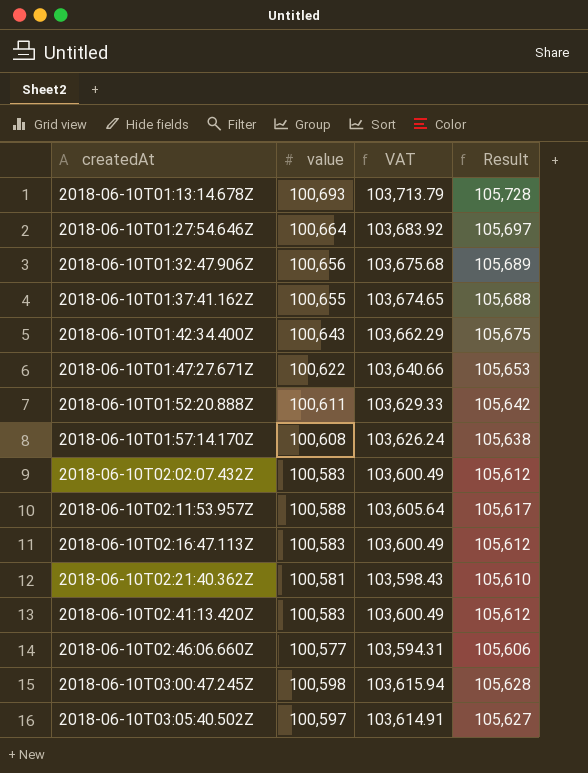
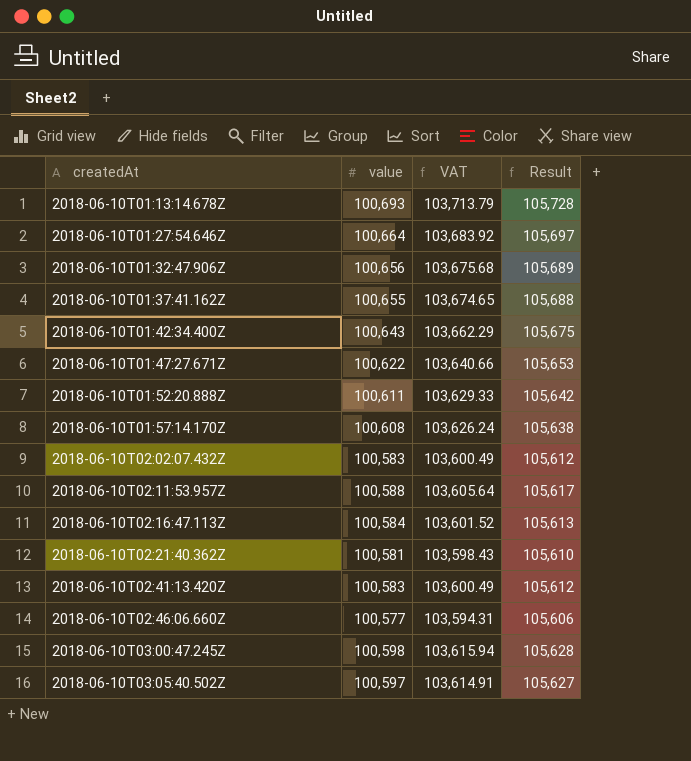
2018-06-10T02:16:47.113Z | value: 100,583 -> 100,584
2018-06-10T02:16:47.113Z | VAT: 103,600.49 -> 103,601.52
2018-06-10T02:16:47.113Z | Result: 105,612 -> 105,613

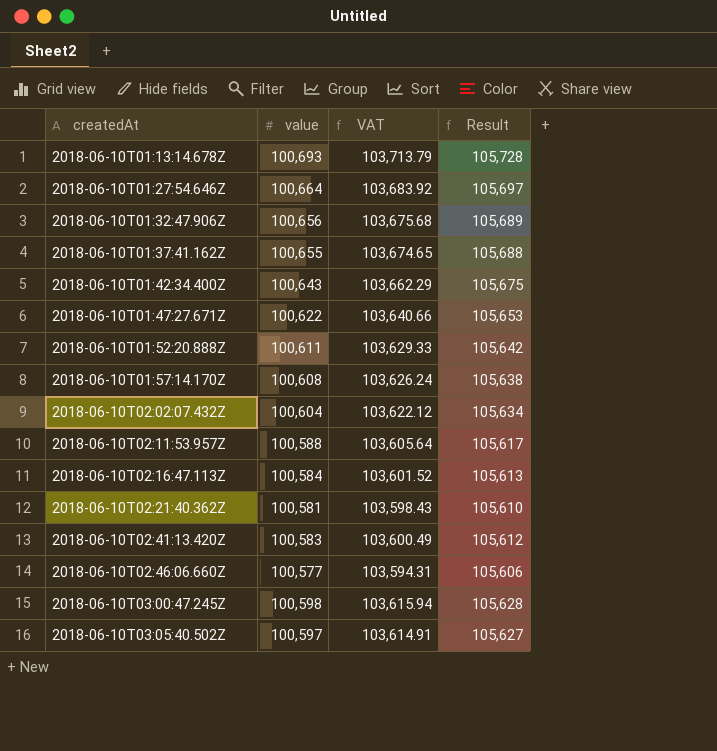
2018-06-10T02:02:07.432Z | value: 100,583 -> 100,604
2018-06-10T02:02:07.432Z | VAT: 103,600.49 -> 103,622.12
2018-06-10T02:02:07.432Z | Result: 105,612 -> 105,634

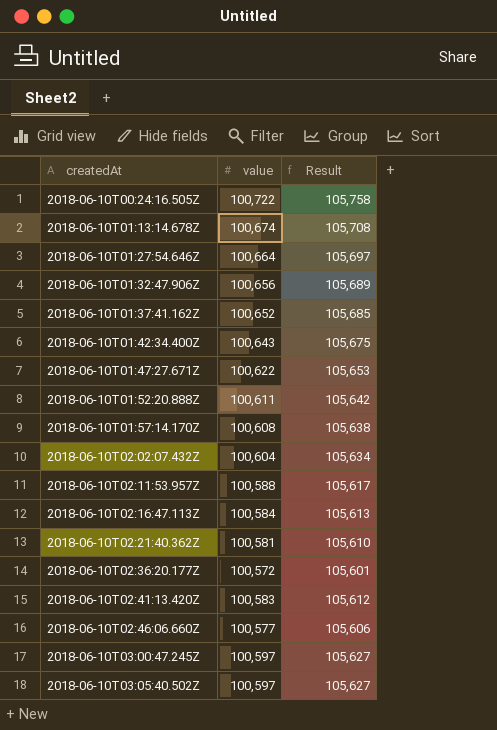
column VAT | formula: [value] * 1.03 -> none
row 2018-06-10T00:24:16.505Z: none -> 100,722 | 105,758
2018-06-10T01:13:14.678Z | value: 100,693 -> 100,674
2018-06-10T01:13:14.678Z | Result: 105,728 -> 105,708
2018-06-10T01:37:41.162Z | value: 100,655 -> 100,652
2018-06-10T01:37:41.162Z | Result: 105,688 -> 105,685
row 2018-06-10T02:36:20.177Z: none -> 100,572 | 105,601
2018-06-10T03:00:47.245Z | value: 100,598 -> 100,597
2018-06-10T03:00:47.245Z | Result: 105,628 -> 105,627

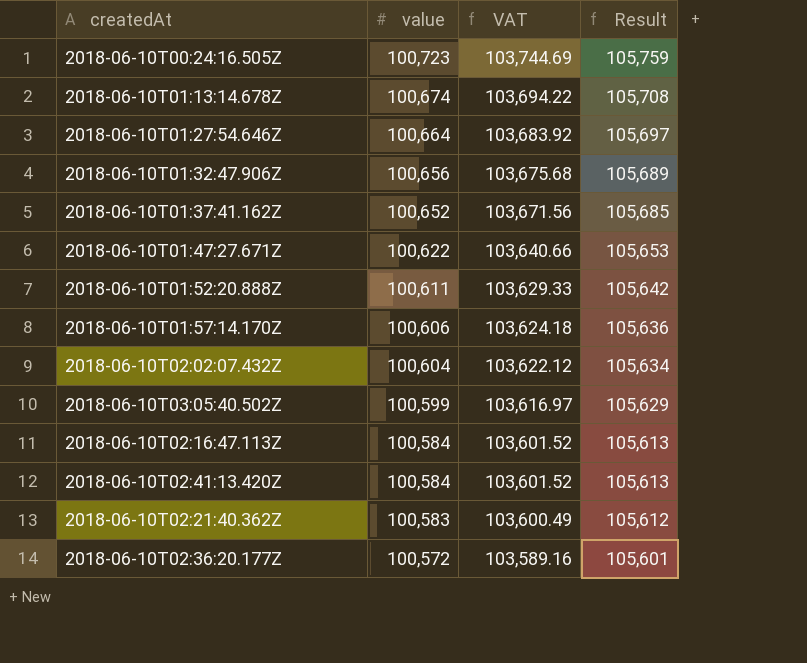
row order: createdAt ascending -> value descending
column VAT | formula: none -> [value] * 1.03
row 2018-06-10T01:42:34.400Z: 100,643 | 105,675 -> none
row 2018-06-10T02:11:53.957Z: 100,588 | 105,617 -> none
row 2018-06-10T02:46:06.660Z: 100,577 | 105,606 -> none
row 2018-06-10T03:00:47.245Z: 100,597 | 105,627 -> none
2018-06-10T00:24:16.505Z | value: 100,722 -> 100,723
2018-06-10T00:24:16.505Z | Result: 105,758 -> 105,759
2018-06-10T01:57:14.170Z | value: 100,608 -> 100,606
2018-06-10T01:57:14.170Z | Result: 105,638 -> 105,636
2018-06-10T03:05:40.502Z | value: 100,597 -> 100,599
2018-06-10T03:05:40.502Z | Result: 105,627 -> 105,629
2018-06-10T02:41:13.420Z | value: 100,583 -> 100,584
2018-06-10T02:41:13.420Z | Result: 105,612 -> 105,613
2018-06-10T02:21:40.362Z | value: 100,581 -> 100,583
2018-06-10T02:21:40.362Z | Result: 105,610 -> 105,612

